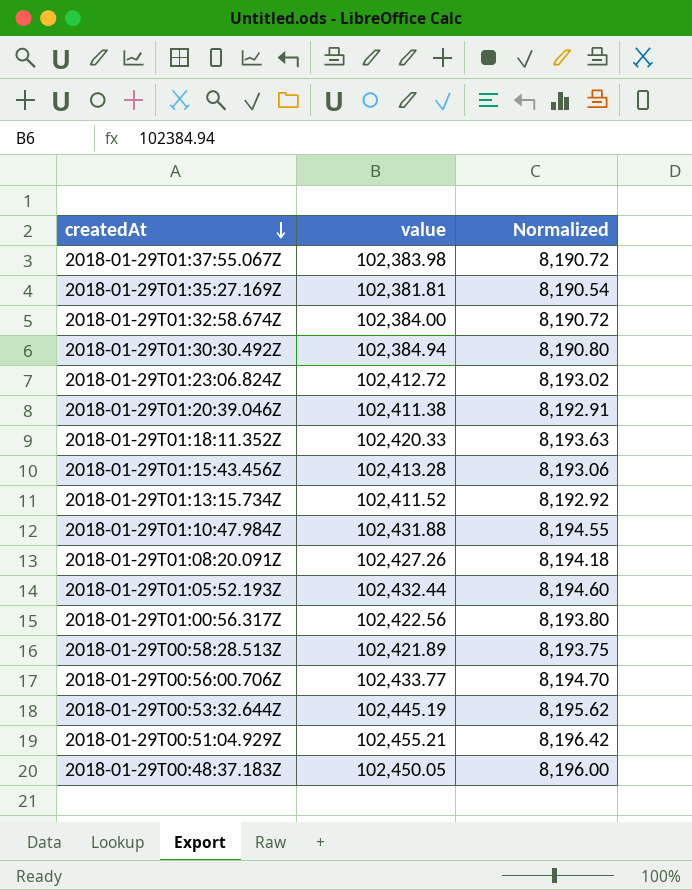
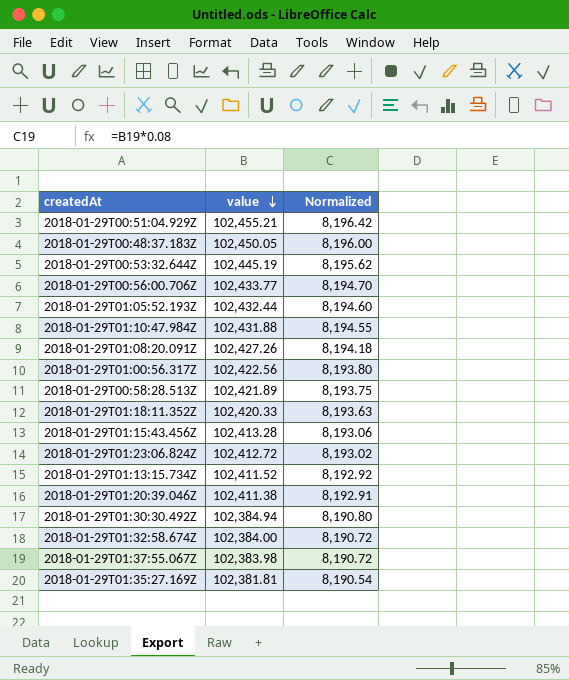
row order: createdAt descending -> value descending

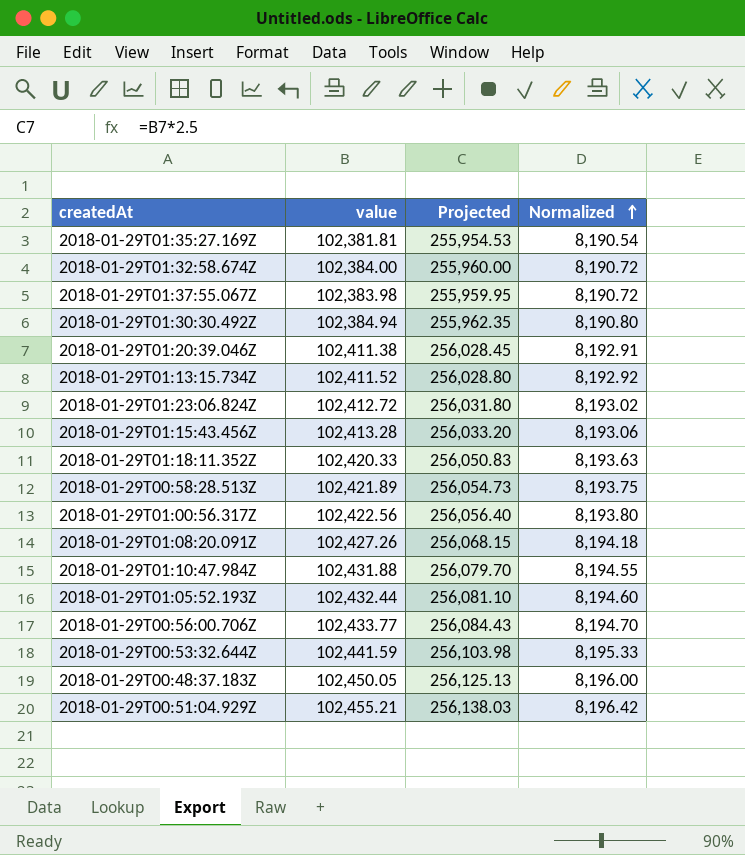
row order: value descending -> Normalized ascending
column Projected | formula: none -> [value] * 2.5
2018-01-29T00:53:32.644Z | value: 102,445.19 -> 102,441.59
2018-01-29T00:53:32.644Z | Normalized: 8,195.62 -> 8,195.33

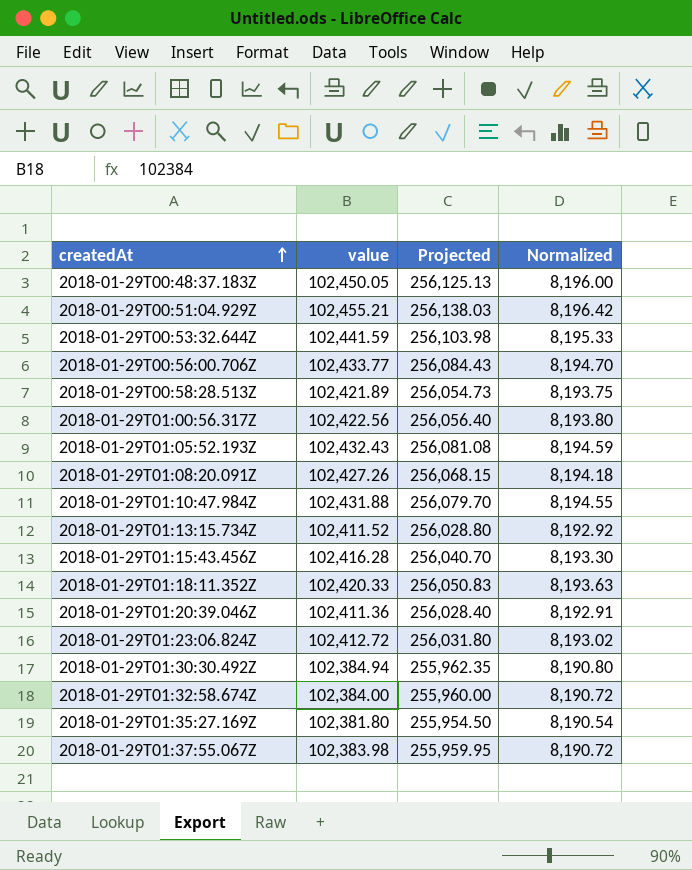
row order: Normalized ascending -> createdAt ascending
2018-01-29T01:05:52.193Z | value: 102,432.44 -> 102,432.43
2018-01-29T01:05:52.193Z | Projected: 256,081.10 -> 256,081.08
2018-01-29T01:05:52.193Z | Normalized: 8,194.60 -> 8,194.59
2018-01-29T01:15:43.456Z | value: 102,413.28 -> 102,416.28
2018-01-29T01:15:43.456Z | Projected: 256,033.20 -> 256,040.70
2018-01-29T01:15:43.456Z | Normalized: 8,193.06 -> 8,193.30
2018-01-29T01:20:39.046Z | value: 102,411.38 -> 102,411.36
2018-01-29T01:20:39.046Z | Projected: 256,028.45 -> 256,028.40
2018-01-29T01:35:27.169Z | value: 102,381.81 -> 102,381.80
2018-01-29T01:35:27.169Z | Projected: 255,954.53 -> 255,954.50

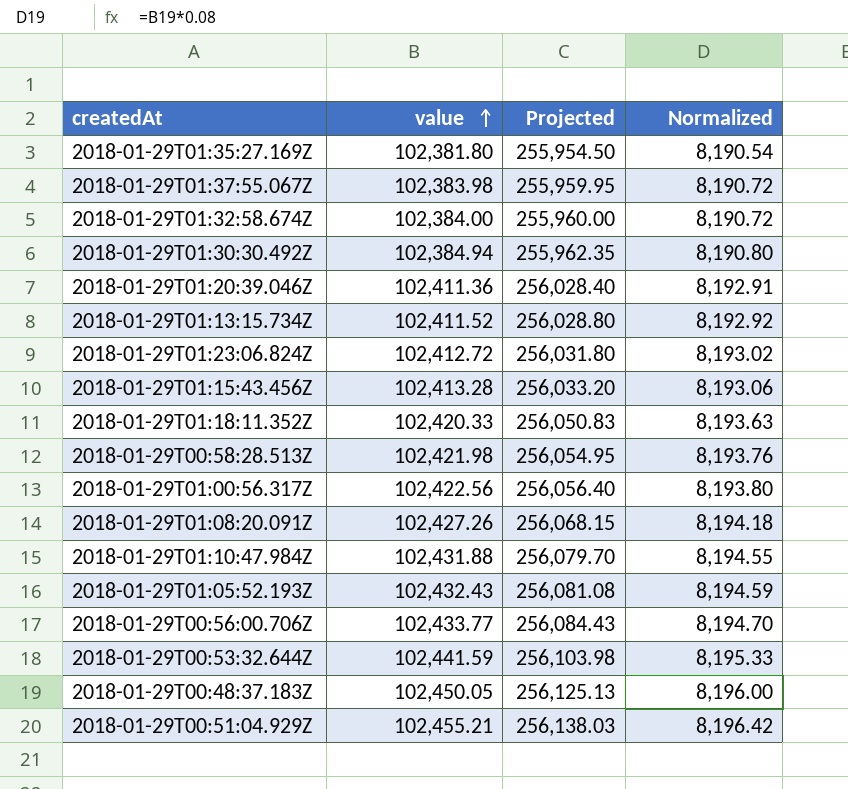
row order: createdAt ascending -> value ascending
2018-01-29T01:15:43.456Z | value: 102,416.28 -> 102,413.28
2018-01-29T01:15:43.456Z | Projected: 256,040.70 -> 256,033.20
2018-01-29T01:15:43.456Z | Normalized: 8,193.30 -> 8,193.06
2018-01-29T00:58:28.513Z | value: 102,421.89 -> 102,421.98
2018-01-29T00:58:28.513Z | Projected: 256,054.73 -> 256,054.95
2018-01-29T00:58:28.513Z | Normalized: 8,193.75 -> 8,193.76

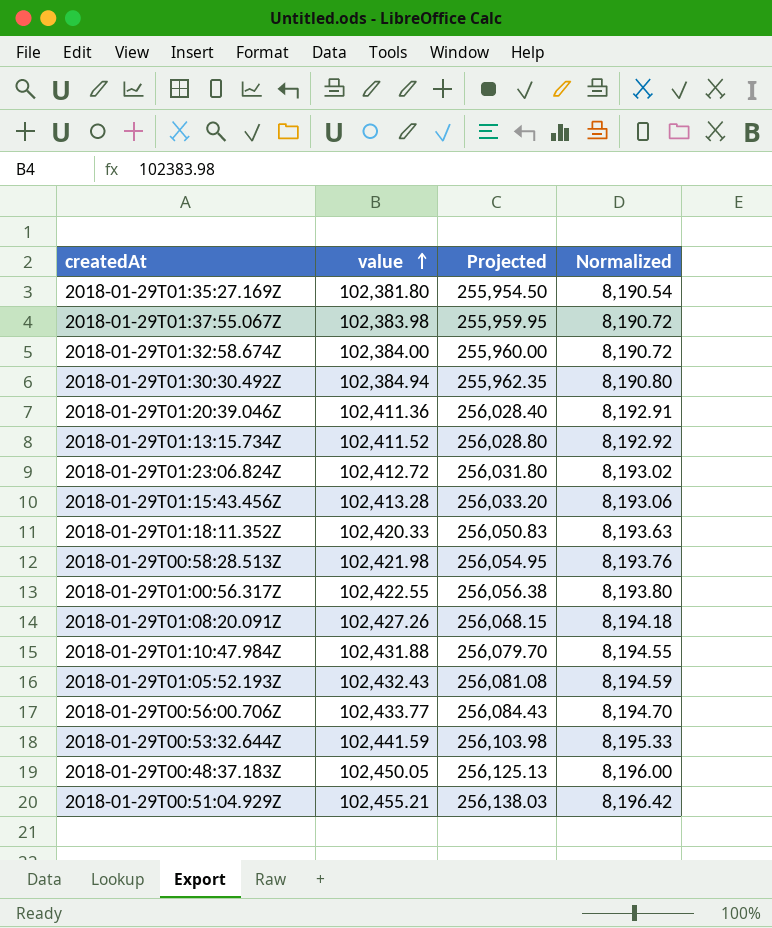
2018-01-29T01:00:56.317Z | value: 102,422.56 -> 102,422.55
2018-01-29T01:00:56.317Z | Projected: 256,056.40 -> 256,056.38

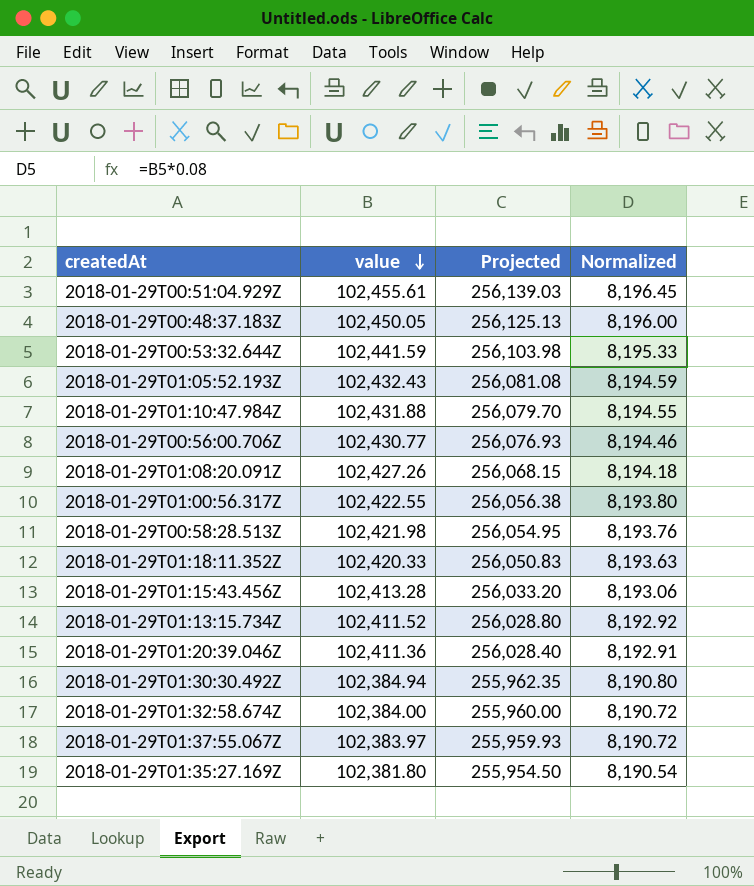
row order: value ascending -> value descending
row 2018-01-29T01:23:06.824Z: 102,412.72 | 256,031.80 | 8,193.02 -> none
2018-01-29T00:51:04.929Z | value: 102,455.21 -> 102,455.61
2018-01-29T00:51:04.929Z | Projected: 256,138.03 -> 256,139.03
2018-01-29T00:51:04.929Z | Normalized: 8,196.42 -> 8,196.45
2018-01-29T00:56:00.706Z | value: 102,433.77 -> 102,430.77
2018-01-29T00:56:00.706Z | Projected: 256,084.43 -> 256,076.93
2018-01-29T00:56:00.706Z | Normalized: 8,194.70 -> 8,194.46
2018-01-29T01:37:55.067Z | value: 102,383.98 -> 102,383.97
2018-01-29T01:37:55.067Z | Projected: 255,959.95 -> 255,959.93

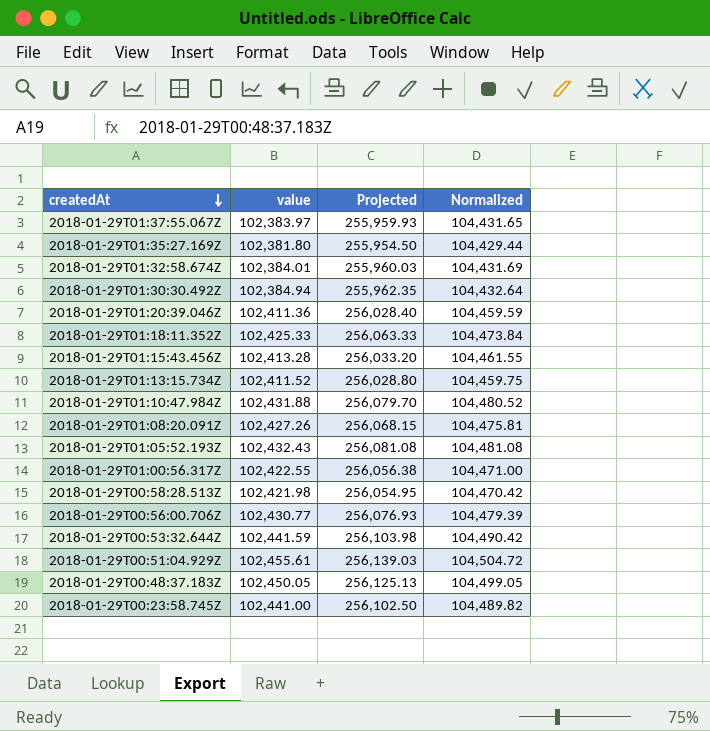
row order: value descending -> createdAt descending
column Normalized | formula: [value] * 0.08 -> [value] * 1.02
2018-01-29T01:32:58.674Z | value: 102,384.00 -> 102,384.01
2018-01-29T01:32:58.674Z | Projected: 255,960.00 -> 255,960.03
2018-01-29T01:18:11.352Z | value: 102,420.33 -> 102,425.33
2018-01-29T01:18:11.352Z | Projected: 256,050.83 -> 256,063.33
row 2018-01-29T00:23:58.745Z: none -> 102,441.00 | 256,102.50 | 104,489.82

